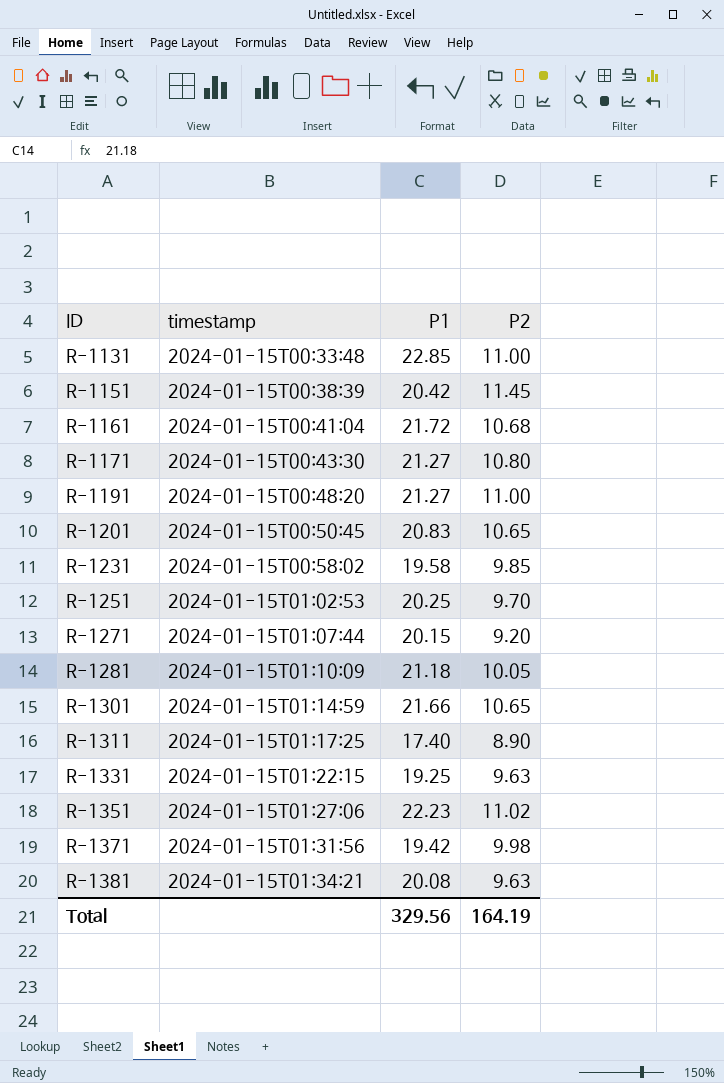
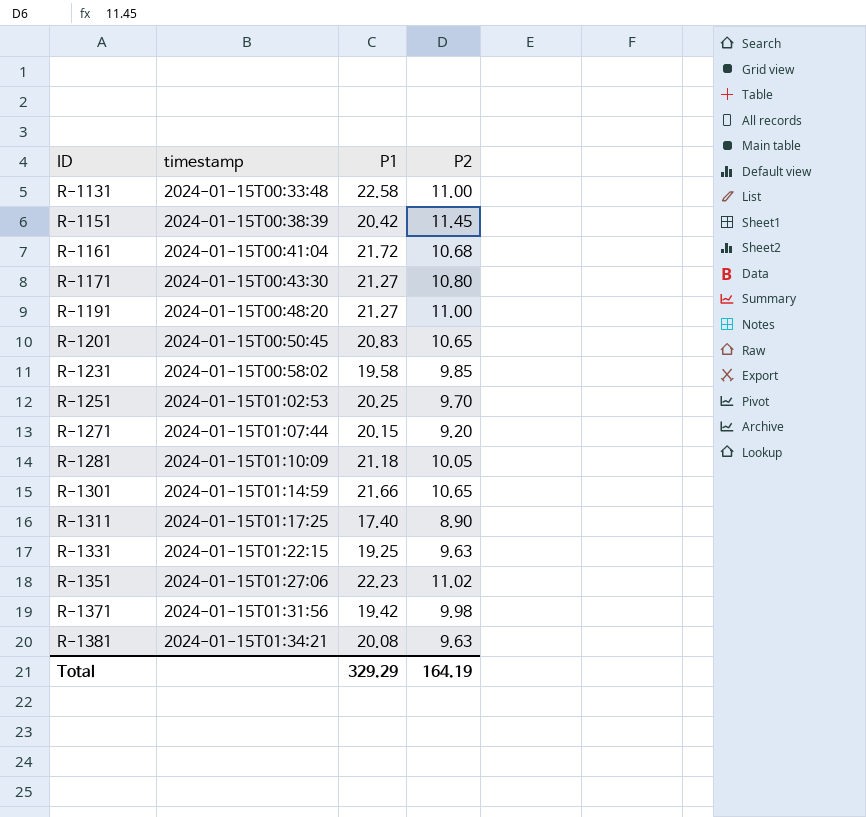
R-1131 | P1: 22.85 -> 22.58
Total | P1: 329.56 -> 329.29

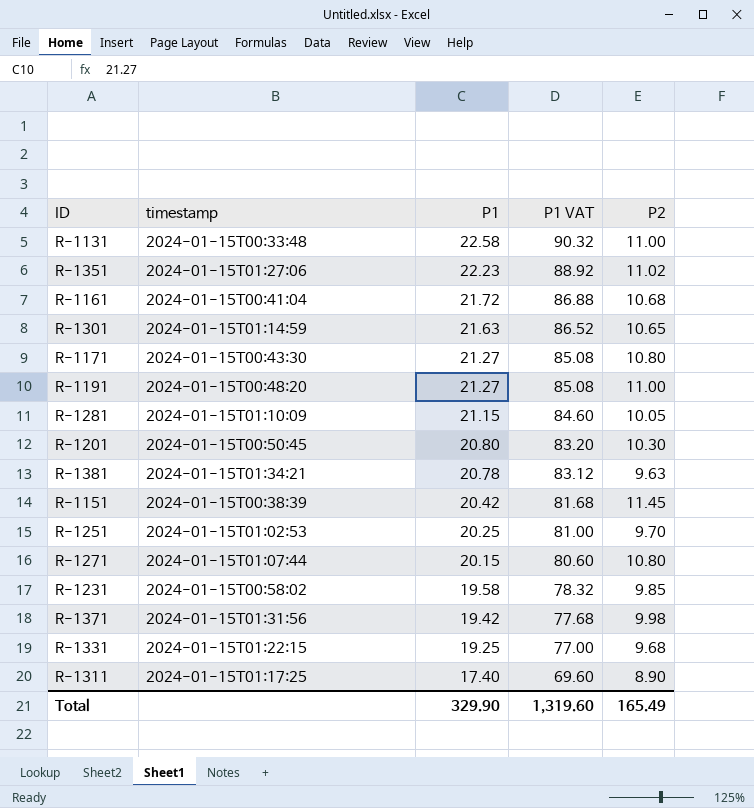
row order: ID ascending -> P1 descending
column P1 VAT | formula: none -> [P1] * 4
R-1301 | P1: 21.66 -> 21.63
R-1281 | P1: 21.18 -> 21.15
R-1201 | P1: 20.83 -> 20.80
R-1201 | P2: 10.65 -> 10.30
R-1381 | P1: 20.08 -> 20.78
R-1271 | P2: 9.20 -> 10.80
R-1331 | P2: 9.63 -> 9.68
Total | P1: 329.29 -> 329.90
Total | P2: 164.19 -> 165.49

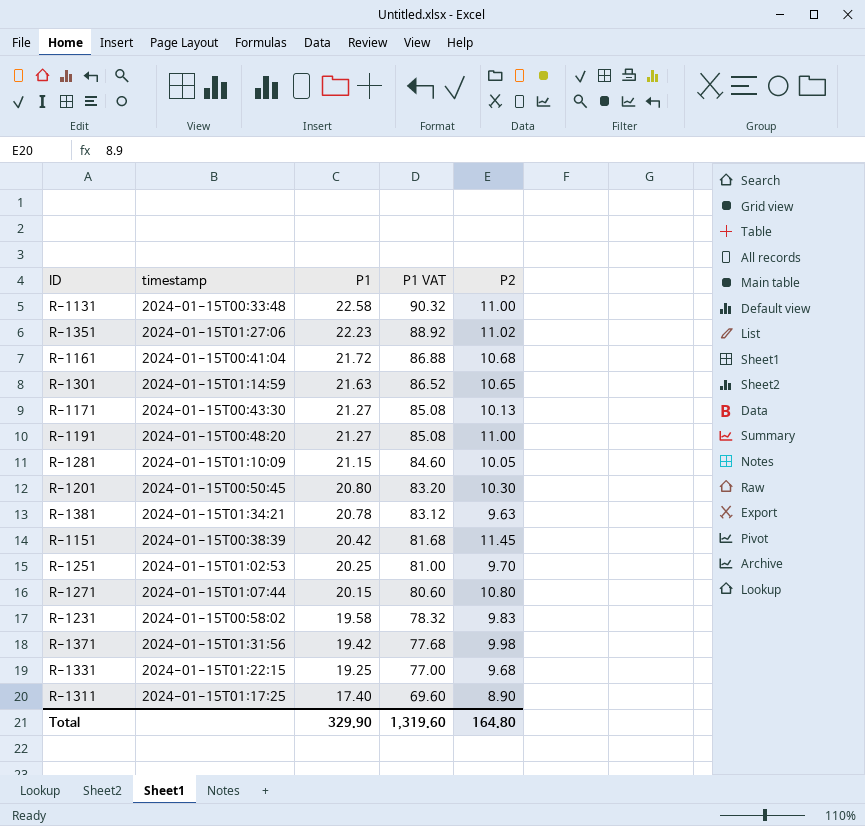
R-1171 | P2: 10.80 -> 10.13
R-1231 | P2: 9.85 -> 9.83
Total | P2: 165.49 -> 164.80

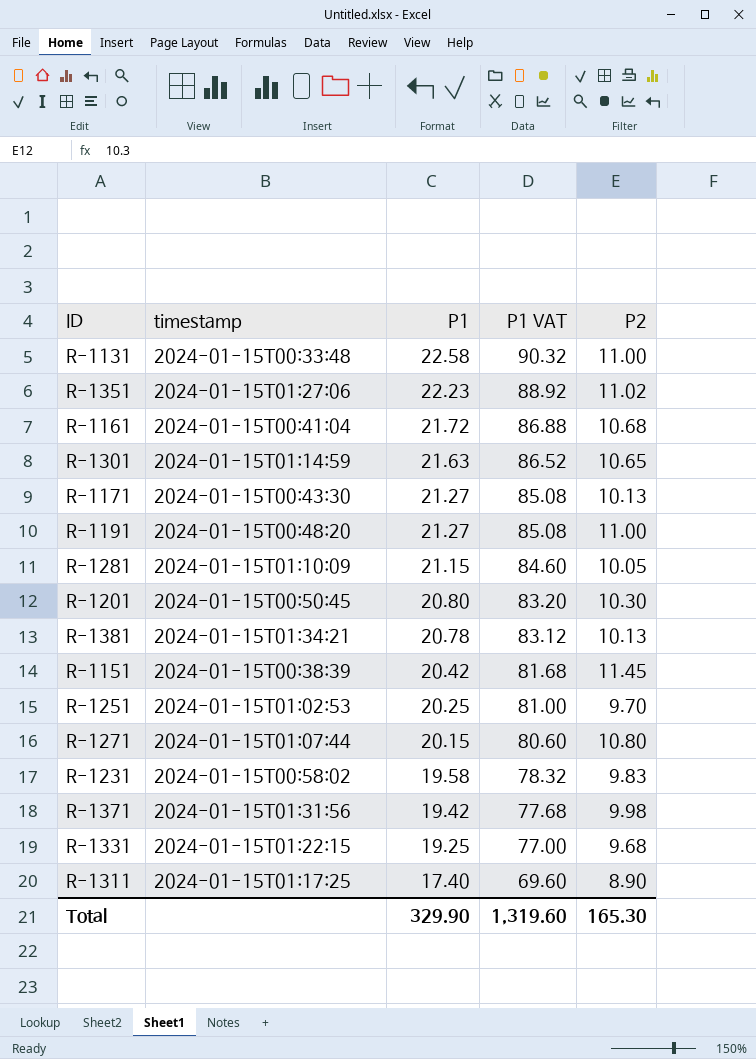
R-1381 | P2: 9.63 -> 10.13
Total | P2: 164.80 -> 165.30

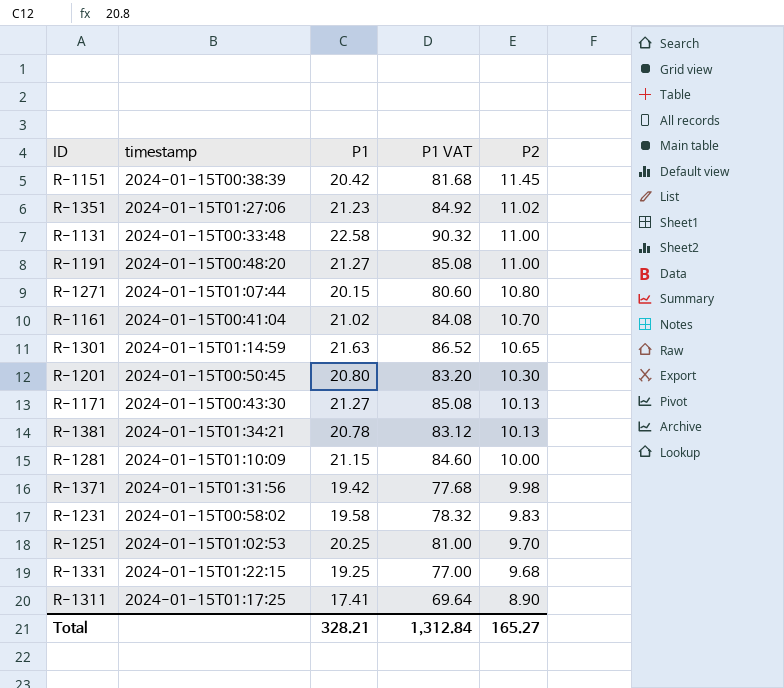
row order: P1 descending -> P2 descending
R-1351 | P1: 22.23 -> 21.23
R-1351 | P1 VAT: 88.92 -> 84.92
R-1161 | P1: 21.72 -> 21.02
R-1161 | P1 VAT: 86.88 -> 84.08
R-1161 | P2: 10.68 -> 10.70
R-1281 | P2: 10.05 -> 10.00
R-1311 | P1: 17.40 -> 17.41
R-1311 | P1 VAT: 69.60 -> 69.64
Total | P1: 329.90 -> 328.21
Total | P1 VAT: 1,319.60 -> 1,312.84
Total | P2: 165.30 -> 165.27

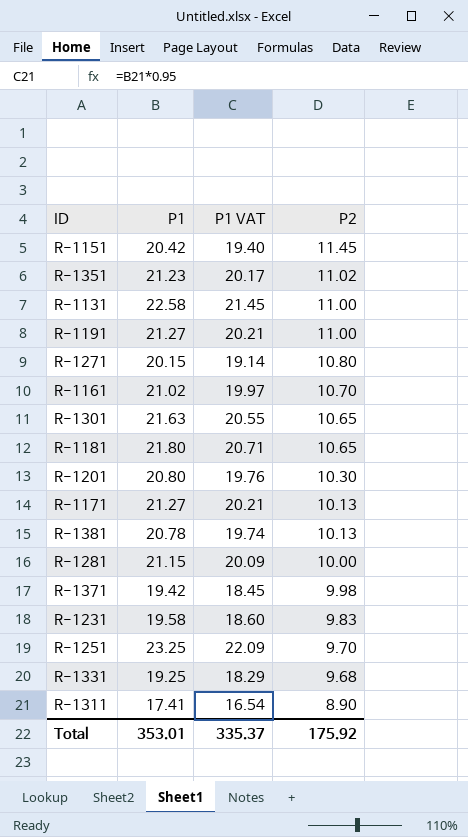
column timestamp | position: 2 -> none
column P1 VAT | formula: [P1] * 4 -> [P1] * 0.95
row R-1181: none -> 21.80 | 20.71 | 10.65
R-1251 | P1: 20.25 -> 23.25
Total | P1: 328.21 -> 353.01
Total | P1 VAT: 1,312.84 -> 335.37
Total | P2: 165.27 -> 175.92

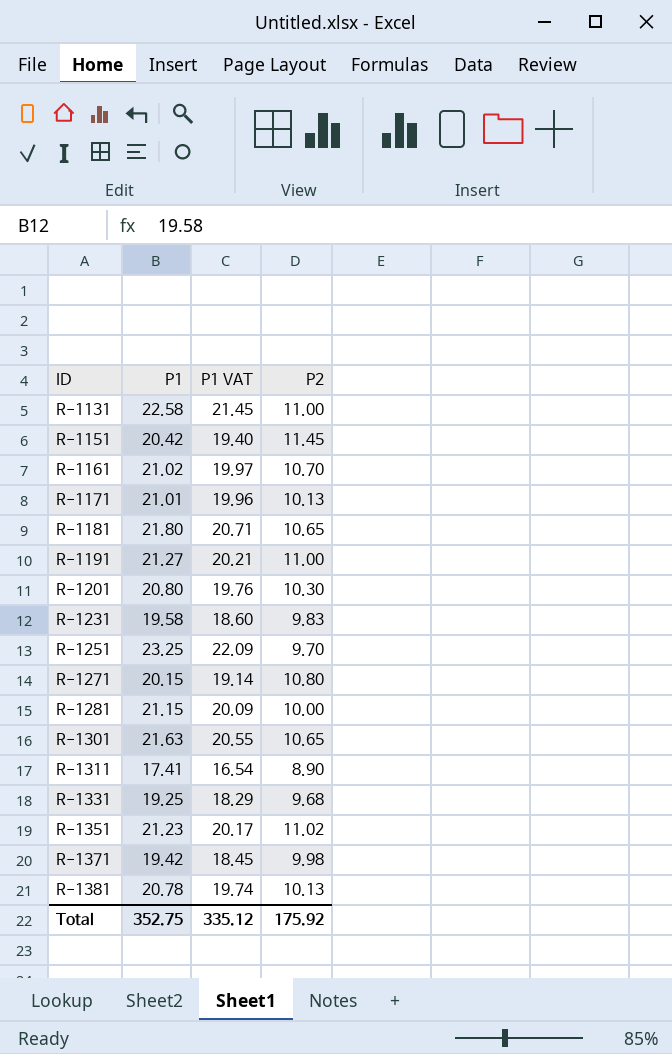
row order: P2 descending -> ID ascending
R-1171 | P1: 21.27 -> 21.01
R-1171 | P1 VAT: 20.21 -> 19.96
Total | P1: 353.01 -> 352.75
Total | P1 VAT: 335.37 -> 335.12

